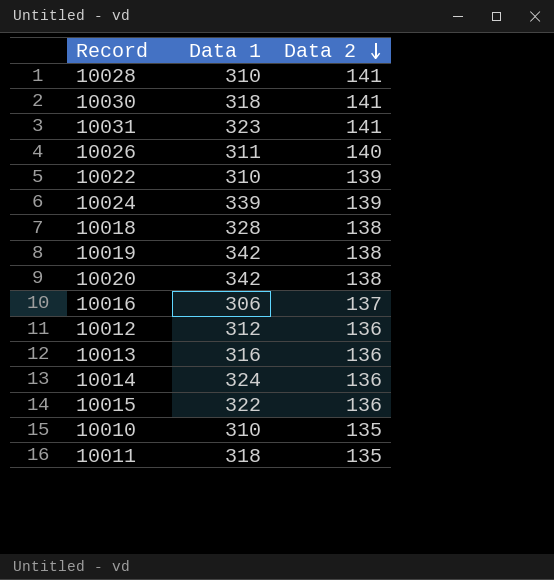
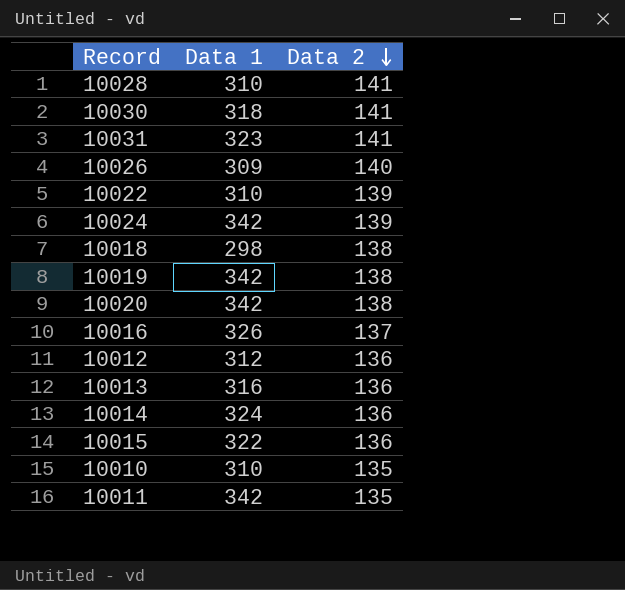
10026 | Data 1: 311 -> 309
10024 | Data 1: 339 -> 342
10018 | Data 1: 328 -> 298
10016 | Data 1: 306 -> 326
10011 | Data 1: 318 -> 342

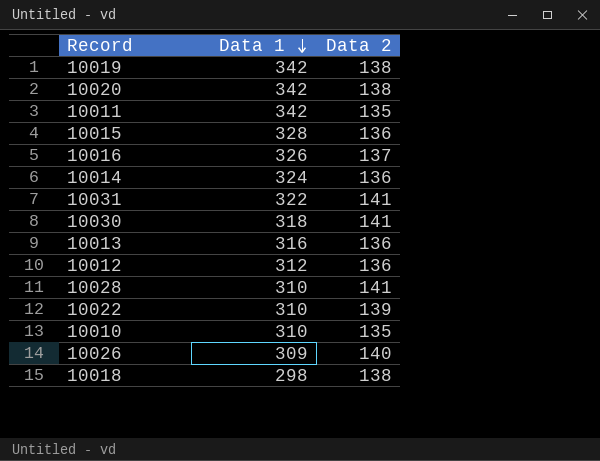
row order: Data 2 descending -> Data 1 descending
row 10024: 342 | 139 -> none
10015 | Data 1: 322 -> 328
10031 | Data 1: 323 -> 322

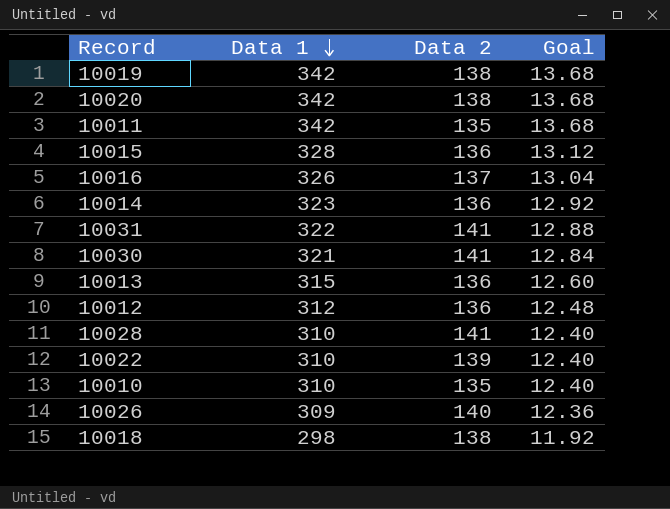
column Goal | formula: none -> [Data 1] * 0.04
10014 | Data 1: 324 -> 323
10030 | Data 1: 318 -> 321
10013 | Data 1: 316 -> 315

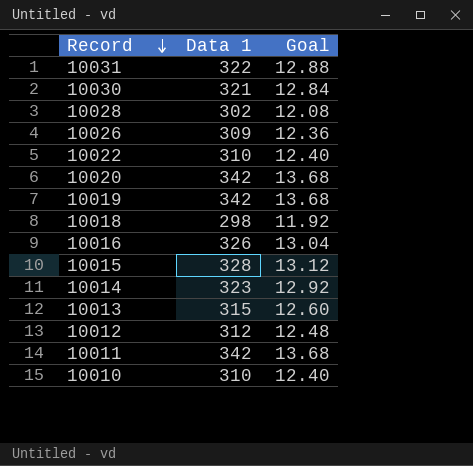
row order: Data 1 descending -> Record descending
column Data 2 | position: 3 -> none
10028 | Data 1: 310 -> 302
10028 | Goal: 12.40 -> 12.08

